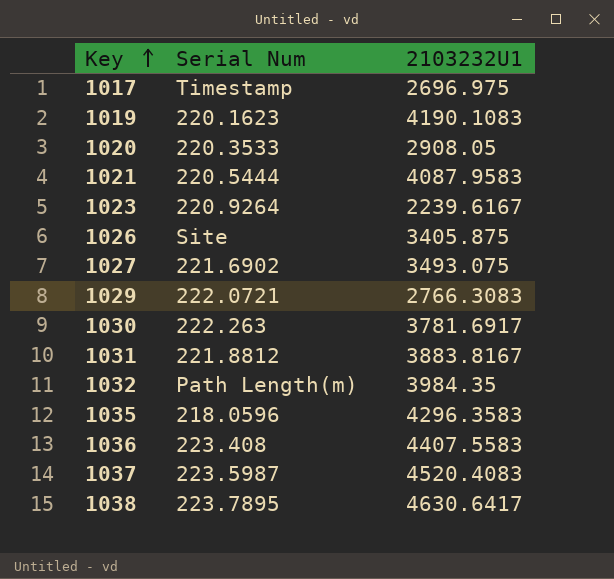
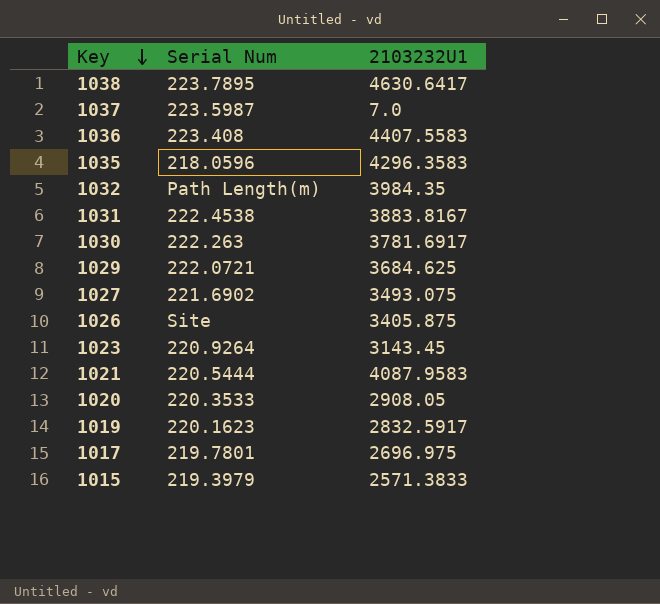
row order: Key ascending -> Key descending
1037 | 2103232U1: 4520.4083 -> 7.0
1031 | Serial Num: 221.8812 -> 222.4538
1029 | 2103232U1: 2766.3083 -> 3684.625
1023 | 2103232U1: 2239.6167 -> 3143.45
1019 | 2103232U1: 4190.1083 -> 2832.5917
1017 | Serial Num: Timestamp -> 219.7801
row 1015: none -> 219.3979 | 2571.3833

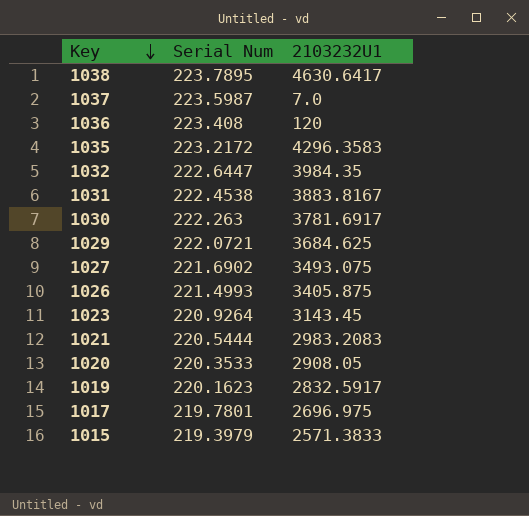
1036 | 2103232U1: 4407.5583 -> 120
1035 | Serial Num: 218.0596 -> 223.2172
1032 | Serial Num: Path Length(m) -> 222.6447
1026 | Serial Num: Site -> 221.4993
1021 | 2103232U1: 4087.9583 -> 2983.2083

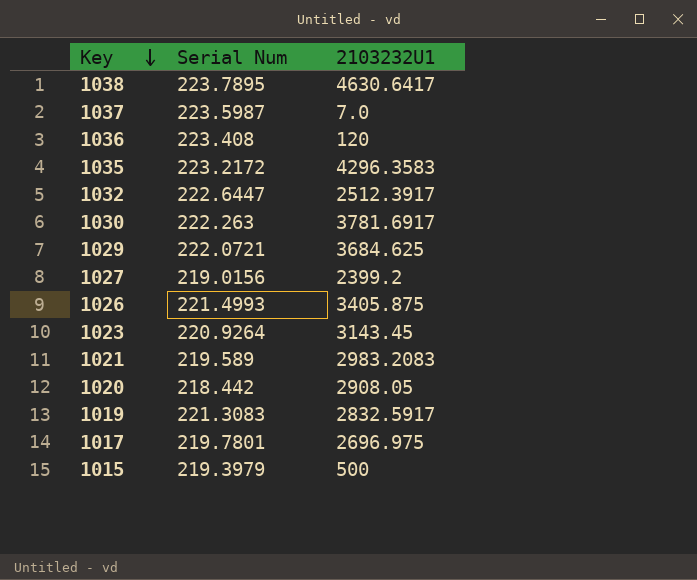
row 1031: 222.4538 | 3883.8167 -> none
1032 | 2103232U1: 3984.35 -> 2512.3917
1027 | Serial Num: 221.6902 -> 219.0156
1027 | 2103232U1: 3493.075 -> 2399.2
1021 | Serial Num: 220.5444 -> 219.589
1020 | Serial Num: 220.3533 -> 218.442
1019 | Serial Num: 220.1623 -> 221.3083
1015 | 2103232U1: 2571.3833 -> 500

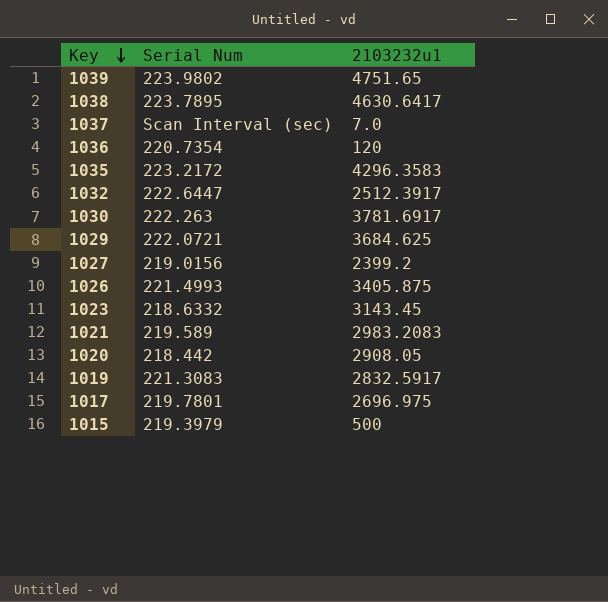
column name: 2103232U1 -> 2103232u1
row 1039: none -> 223.9802 | 4751.65
1037 | Serial Num: 223.5987 -> Scan Interval (sec)
1036 | Serial Num: 223.408 -> 220.7354
1023 | Serial Num: 220.9264 -> 218.6332

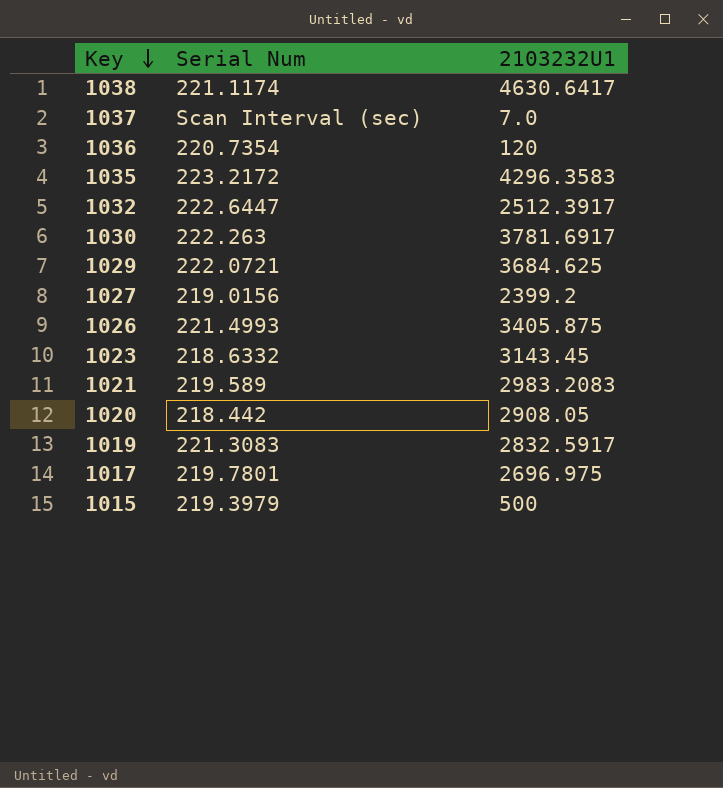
column name: 2103232u1 -> 2103232U1
row 1039: 223.9802 | 4751.65 -> none
1038 | Serial Num: 223.7895 -> 221.1174

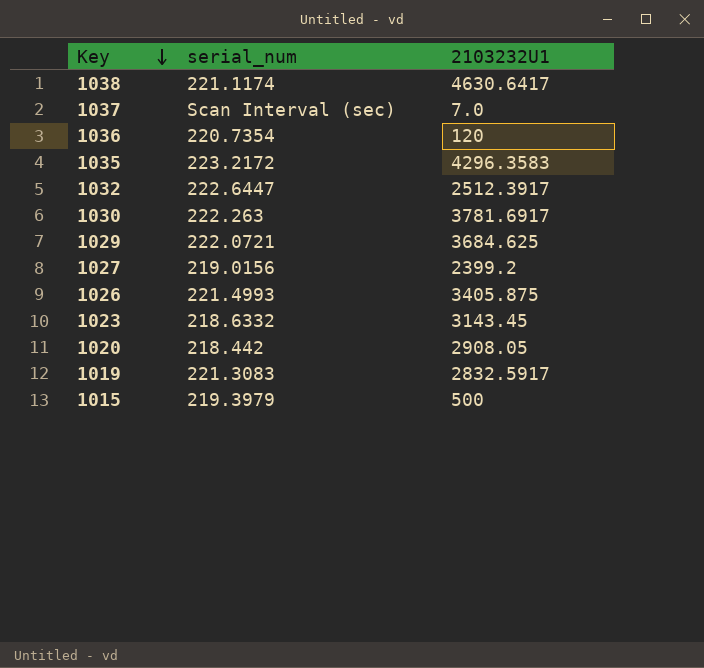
column name: Serial Num -> serial_num
row 1021: 219.589 | 2983.2083 -> none
row 1017: 219.7801 | 2696.975 -> none

